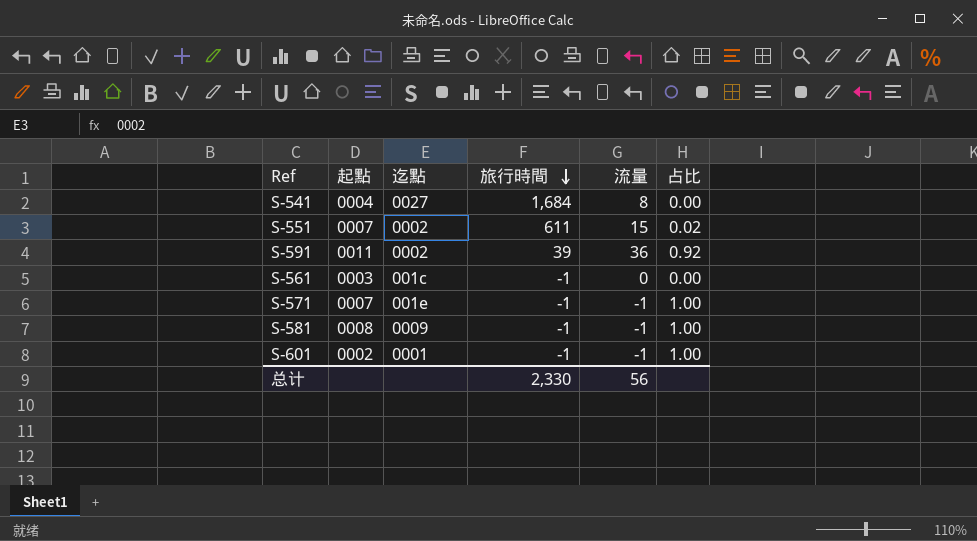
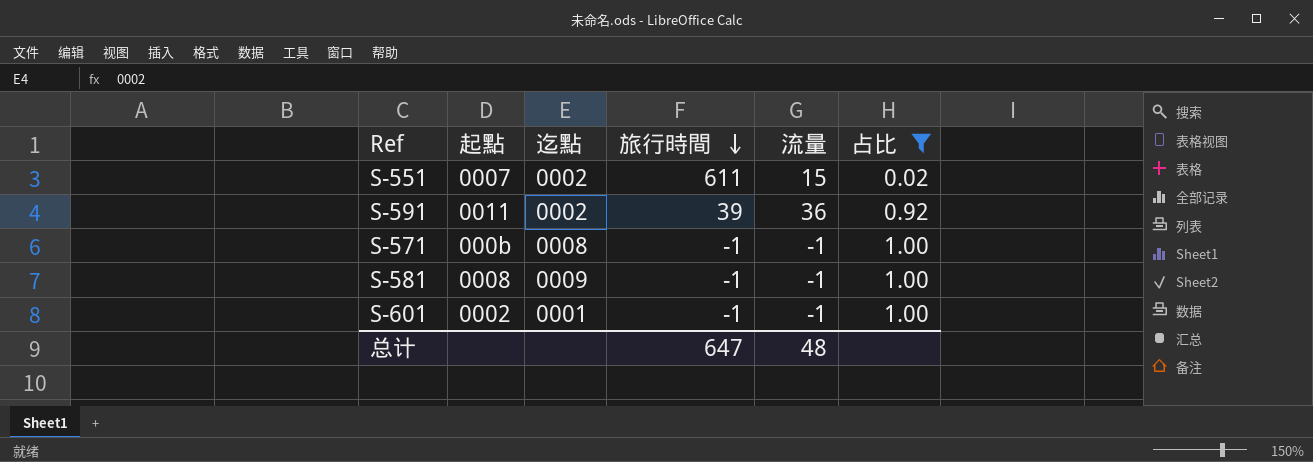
filter: none -> 占比 != 0.00
S-571 | 起點: 0007 -> 000b
S-571 | 迄點: 001e -> 0008
总计 | 旅行時間: 2,330 -> 647
总计 | 流量: 56 -> 48

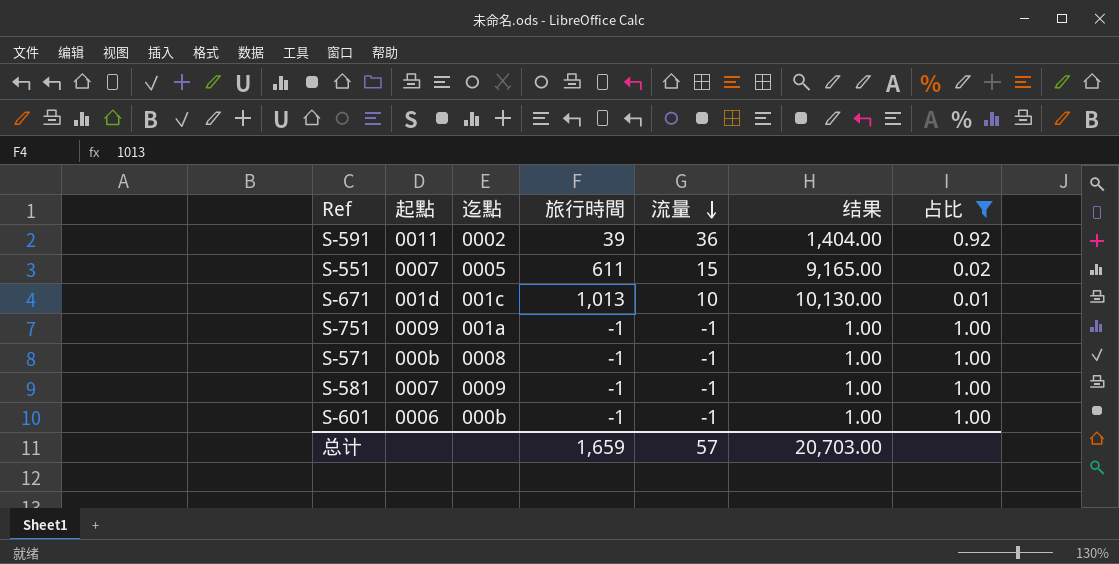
row order: 旅行時間 descending -> 流量 descending
column 结果 | formula: none -> [旅行時間] * [流量]
S-551 | 迄點: 0002 -> 0005
row S-671: none -> 001d | 001c | 1,013 | 10 | 10,130.00 | 0.01
row S-751: none -> 0009 | 001a | -1 | -1 | 1.00 | 1.00
S-581 | 起點: 0008 -> 0007
S-601 | 起點: 0002 -> 0006
S-601 | 迄點: 0001 -> 000b
总计 | 旅行時間: 647 -> 1,659
总计 | 流量: 48 -> 57

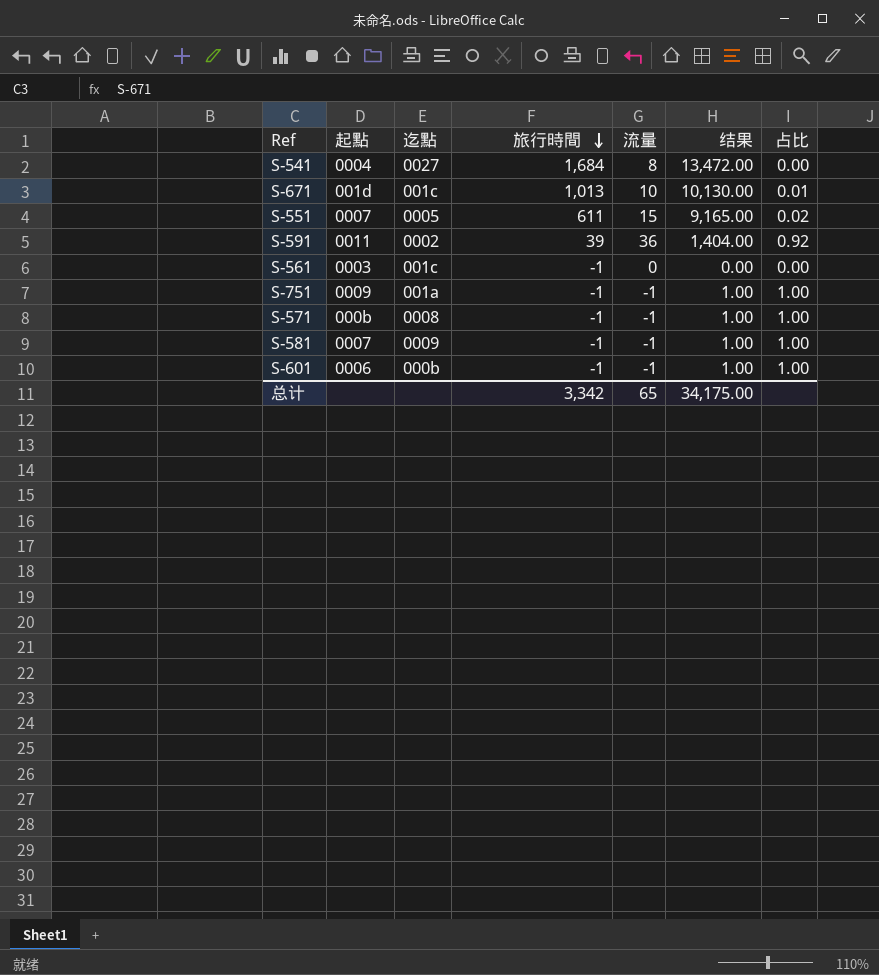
filter: 占比 != 0.00 -> none
row order: 流量 descending -> 旅行時間 descending
总计 | 旅行時間: 1,659 -> 3,342
总计 | 流量: 57 -> 65
总计 | 结果: 20,703.00 -> 34,175.00

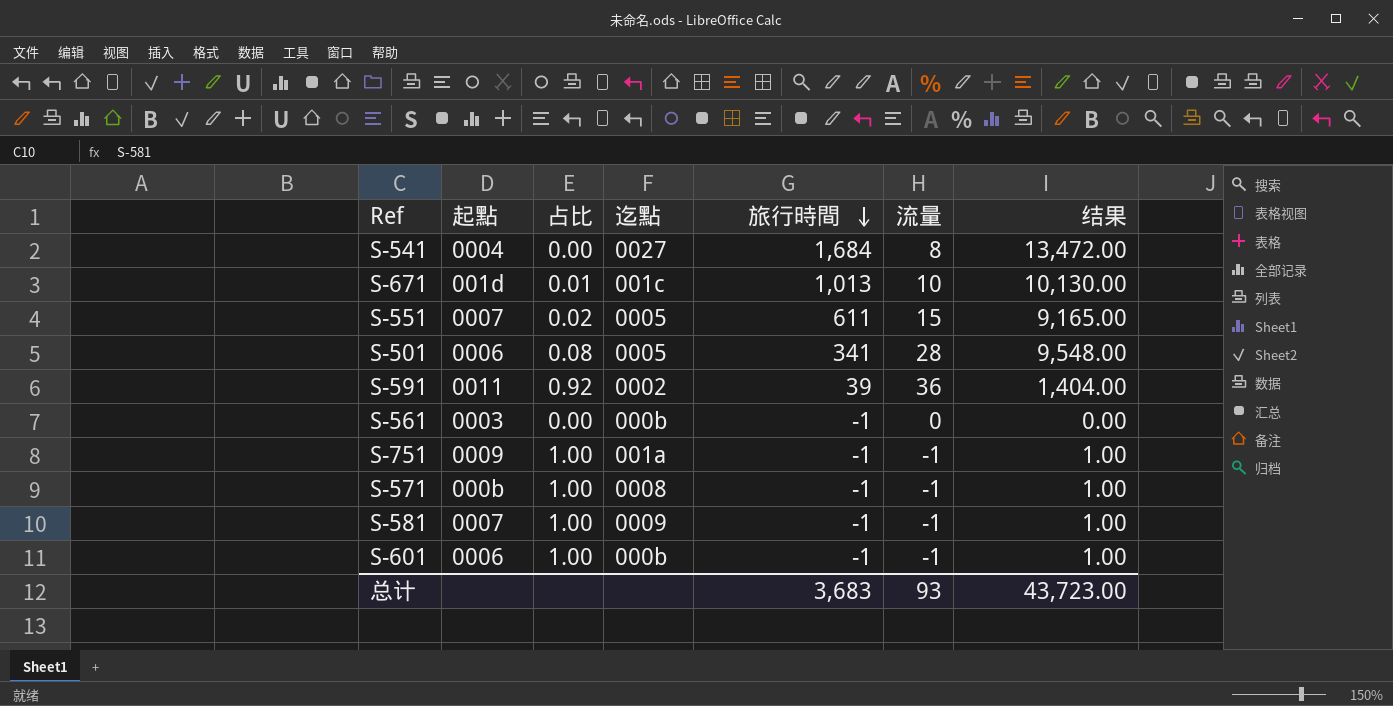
column 占比 | position: 7 -> 3
row S-501: none -> 0006 | 0.08 | 0005 | 341 | 28 | 9,548.00
S-561 | 迄點: 001c -> 000b
总计 | 旅行時間: 3,342 -> 3,683
总计 | 流量: 65 -> 93
总计 | 结果: 34,175.00 -> 43,723.00

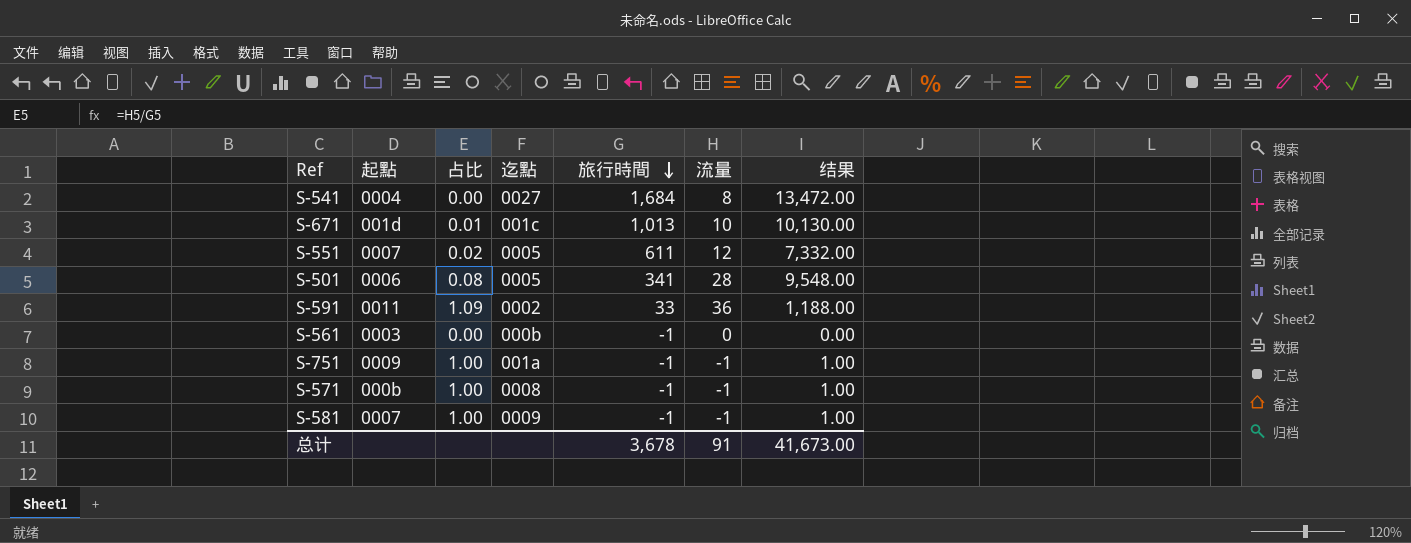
row S-601: 0006 | 1.00 | 000b | -1 | -1 | 1.00 -> none
S-551 | 流量: 15 -> 12
S-551 | 结果: 9,165.00 -> 7,332.00
S-591 | 占比: 0.92 -> 1.09
S-591 | 旅行時間: 39 -> 33
S-591 | 结果: 1,404.00 -> 1,188.00
总计 | 旅行時間: 3,683 -> 3,678
总计 | 流量: 93 -> 91
总计 | 结果: 43,723.00 -> 41,673.00

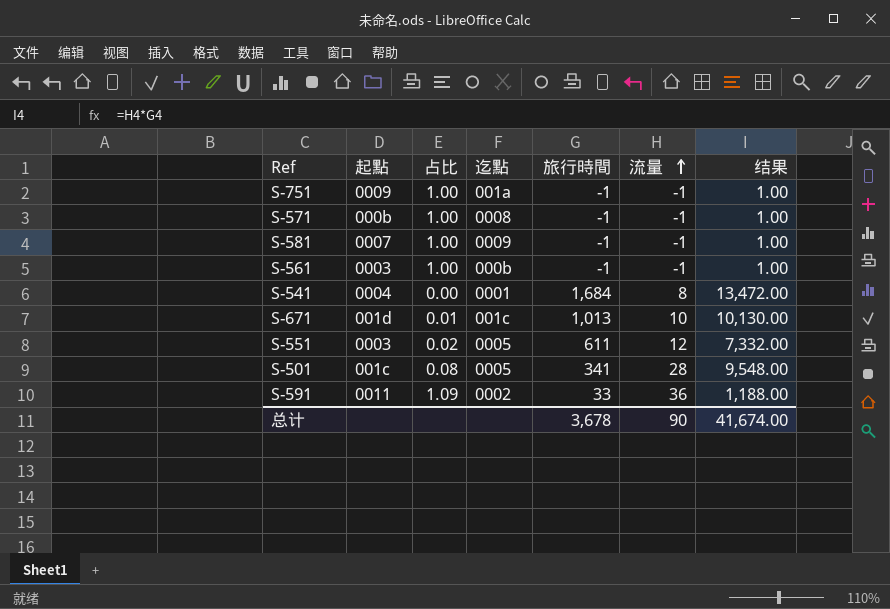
row order: 旅行時間 descending -> 流量 ascending
S-561 | 占比: 0.00 -> 1.00
S-561 | 流量: 0 -> -1
S-561 | 结果: 0.00 -> 1.00
S-541 | 迄點: 0027 -> 0001
S-551 | 起點: 0007 -> 0003
S-501 | 起點: 0006 -> 001c
总计 | 流量: 91 -> 90
总计 | 结果: 41,673.00 -> 41,674.00

